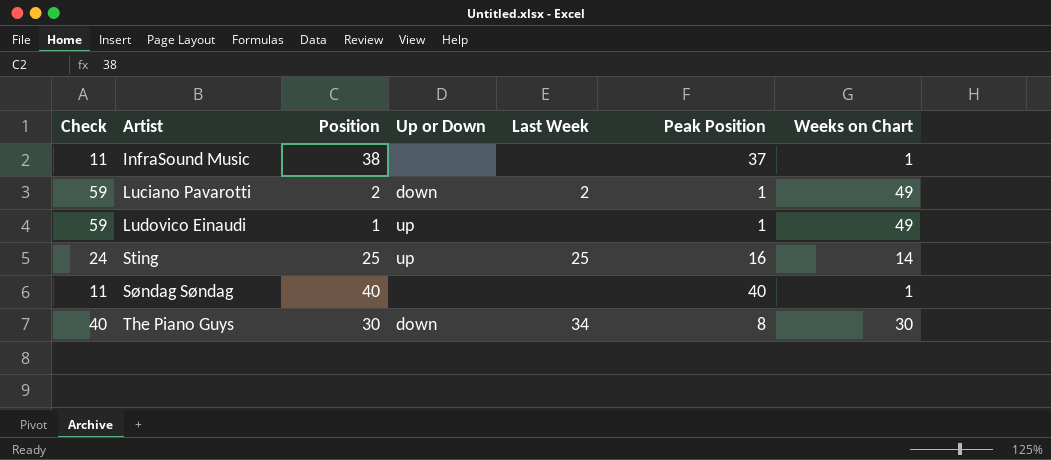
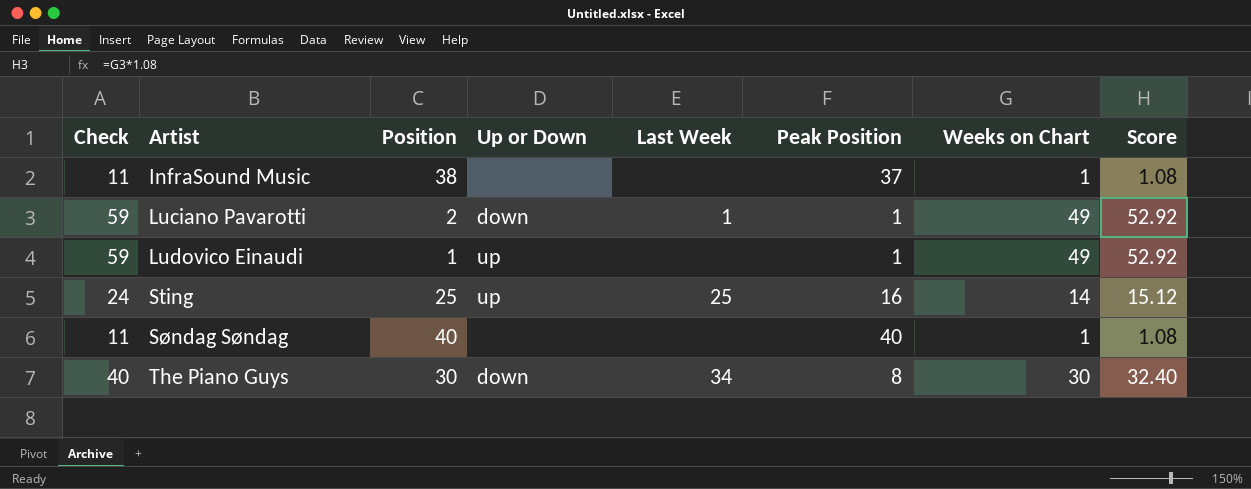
column Score | formula: none -> [Weeks on Chart] * 1.08
Luciano Pavarotti | Last Week: 2 -> 1

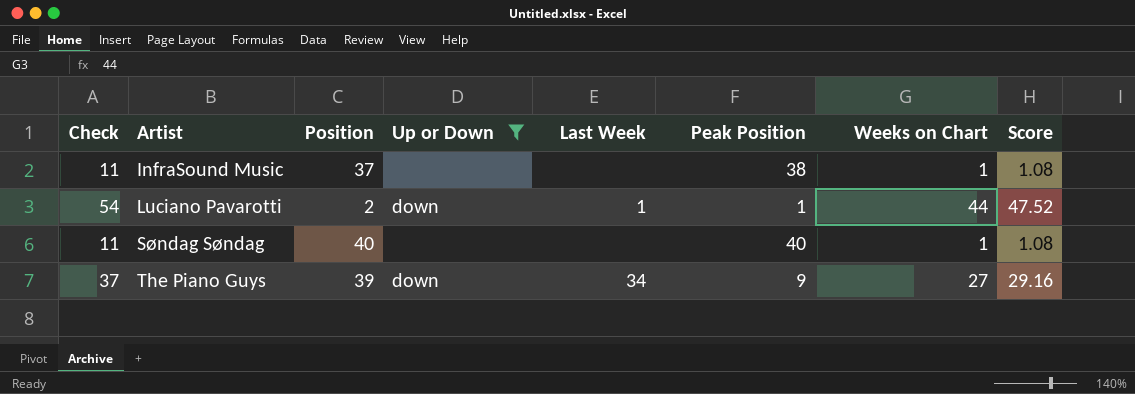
filter: none -> Up or Down != up
InfraSound Music | Position: 38 -> 37
InfraSound Music | Peak Position: 37 -> 38
Luciano Pavarotti | Check: 59 -> 54
Luciano Pavarotti | Weeks on Chart: 49 -> 44
Luciano Pavarotti | Score: 52.92 -> 47.52
The Piano Guys | Check: 40 -> 37
The Piano Guys | Position: 30 -> 39
The Piano Guys | Peak Position: 8 -> 9
The Piano Guys | Weeks on Chart: 30 -> 27
The Piano Guys | Score: 32.40 -> 29.16

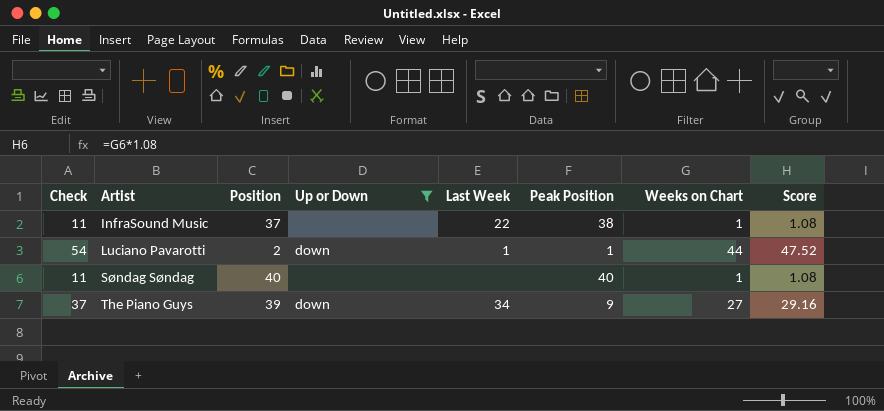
InfraSound Music | Last Week: none -> 22

